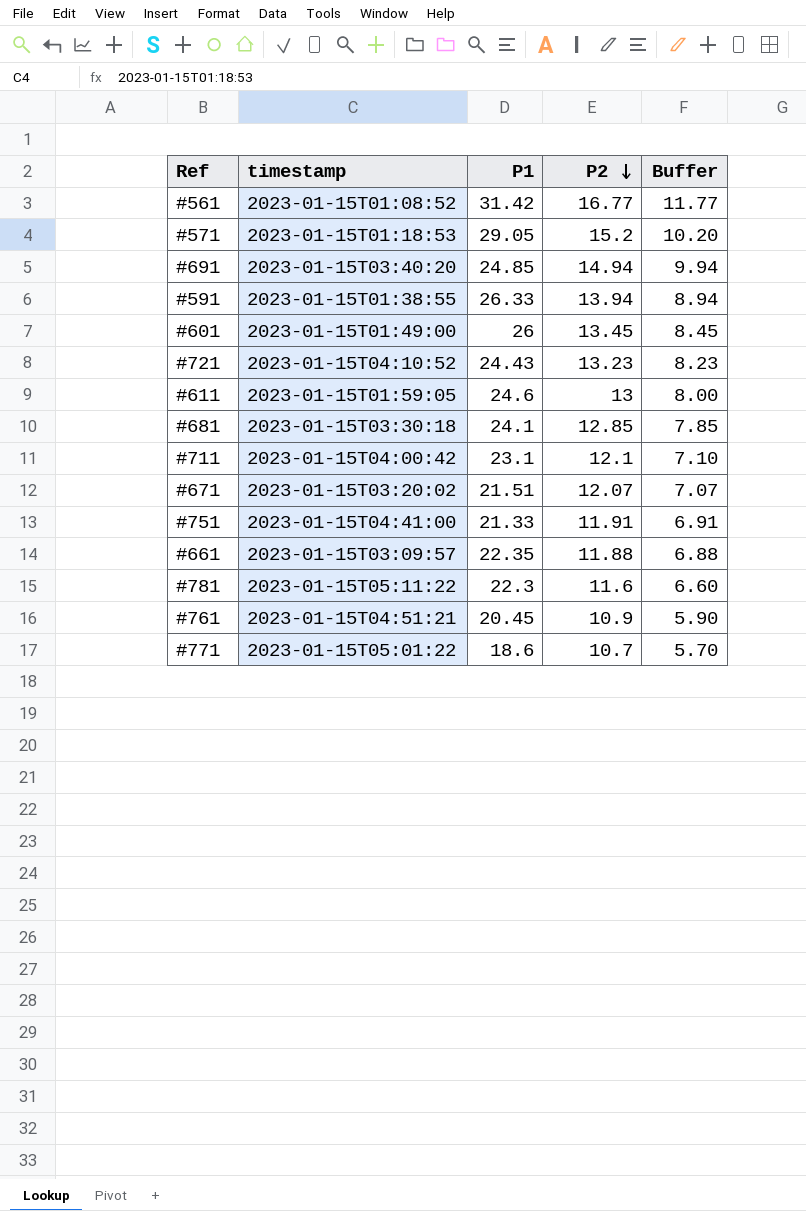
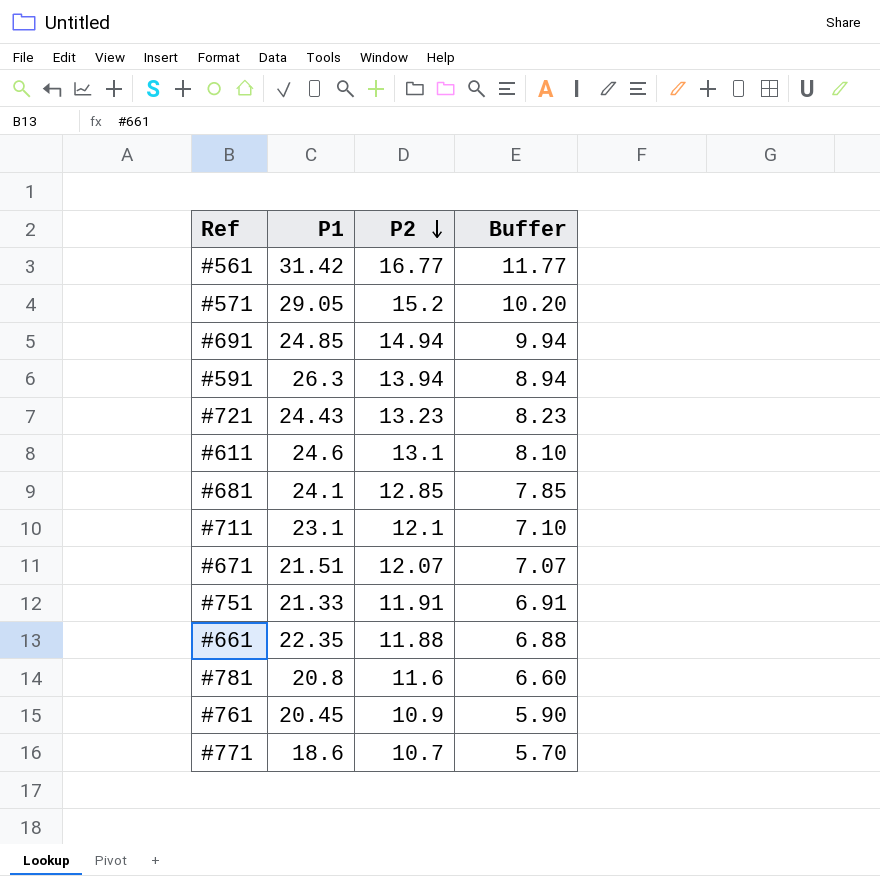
column timestamp | position: 2 -> none
row #601: 2023-01-15T01:49:00 | 26 | 13.45 | 8.45 -> none
#591 | P1: 26.33 -> 26.3
#611 | P2: 13 -> 13.1
#611 | Buffer: 8.00 -> 8.10
#781 | P1: 22.3 -> 20.8

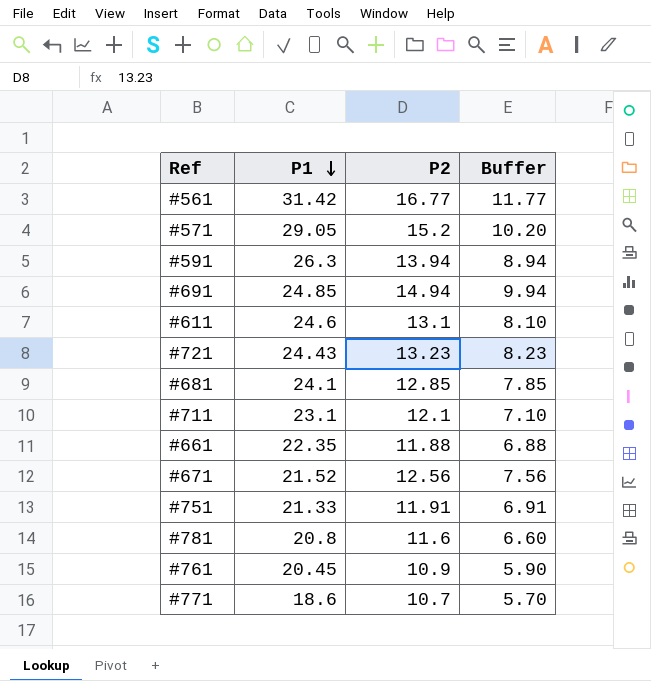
row order: P2 descending -> P1 descending
#671 | P1: 21.51 -> 21.52
#671 | P2: 12.07 -> 12.56
#671 | Buffer: 7.07 -> 7.56

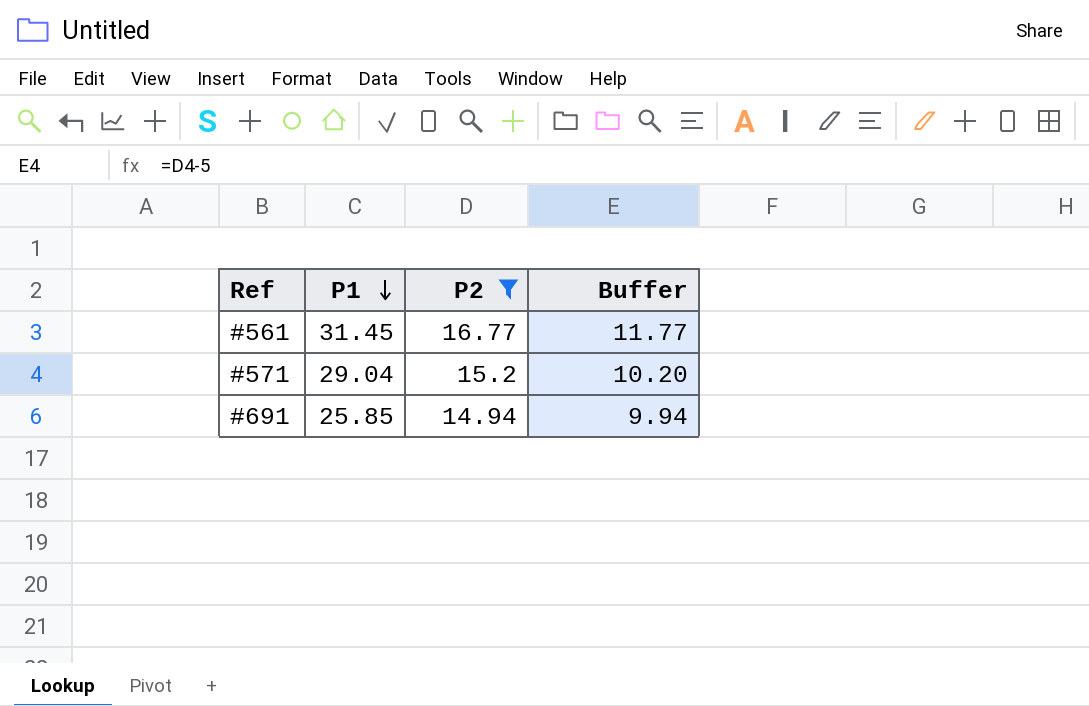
filter: none -> P2 >= 14.94
#561 | P1: 31.42 -> 31.45
#571 | P1: 29.05 -> 29.04
#691 | P1: 24.85 -> 25.85

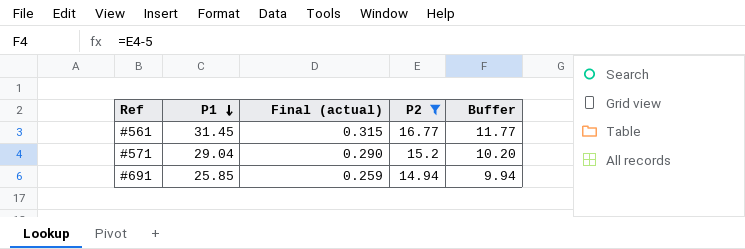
column Final (actual) | formula: none -> [P1] * 0.01

